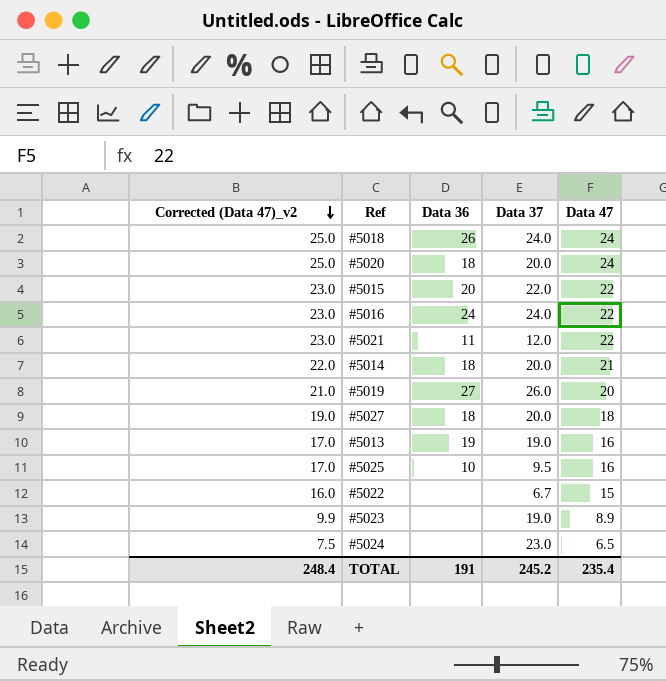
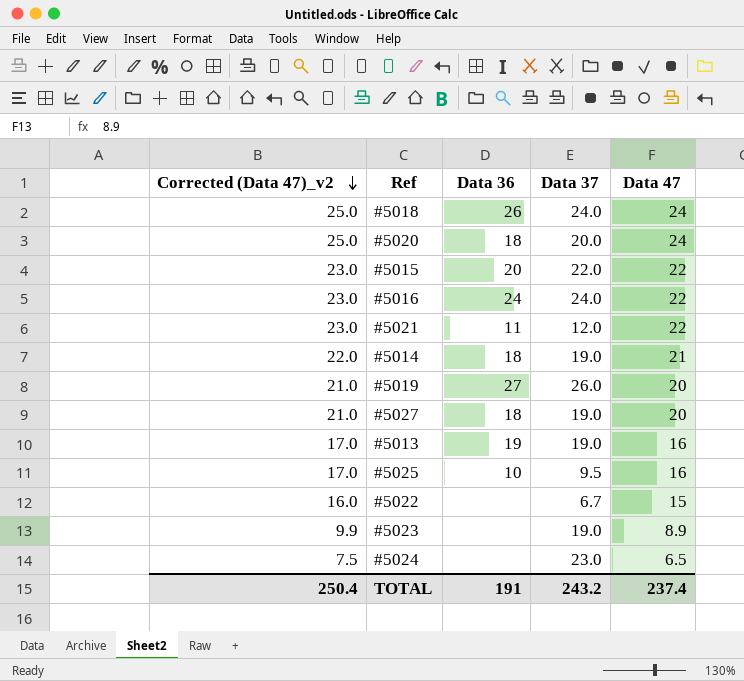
#5014 | Data 37: 20.0 -> 19.0
#5027 | Corrected (Data 47)_v2: 19.0 -> 21.0
#5027 | Data 37: 20.0 -> 19.0
#5027 | Data 47: 18 -> 20
TOTAL | Corrected (Data 47)_v2: 248.4 -> 250.4
TOTAL | Data 37: 245.2 -> 243.2
TOTAL | Data 47: 235.4 -> 237.4

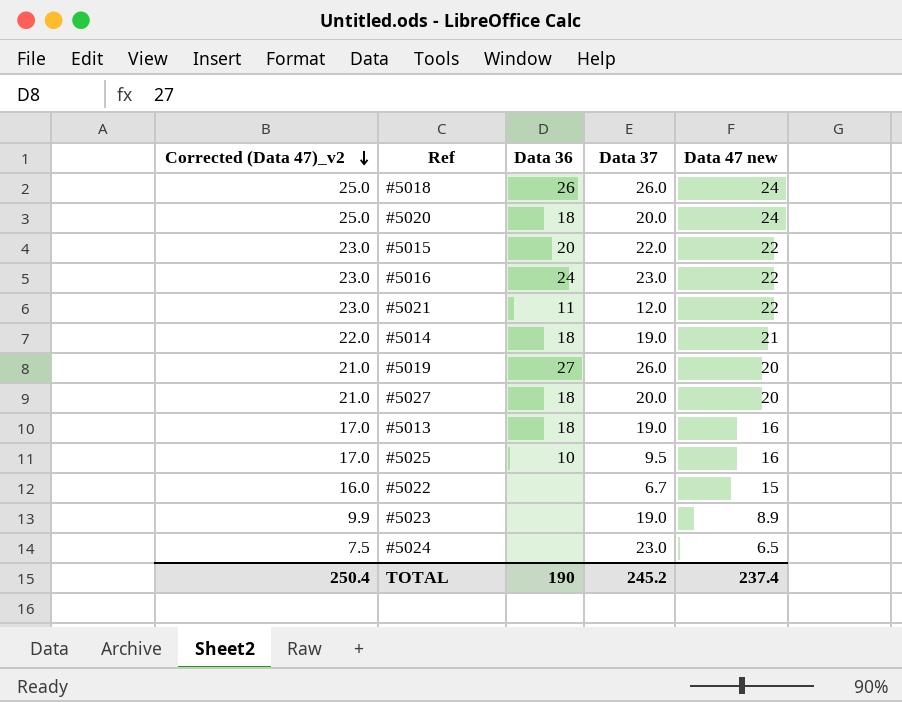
column name: Data 47 -> Data 47 new
#5018 | Data 37: 24.0 -> 26.0
#5016 | Data 37: 24.0 -> 23.0
#5027 | Data 37: 19.0 -> 20.0
#5013 | Data 36: 19 -> 18
TOTAL | Data 36: 191 -> 190
TOTAL | Data 37: 243.2 -> 245.2

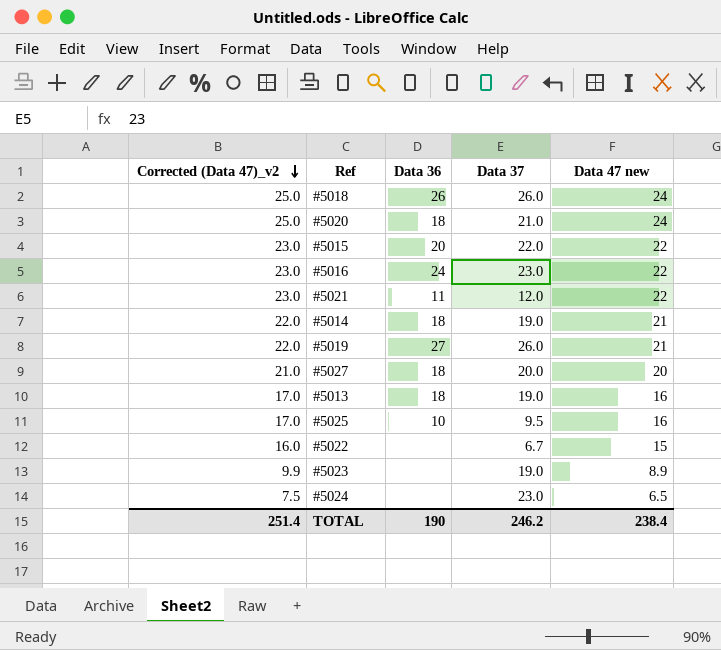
#5020 | Data 37: 20.0 -> 21.0
#5019 | Corrected (Data 47)_v2: 21.0 -> 22.0
#5019 | Data 47 new: 20 -> 21
TOTAL | Corrected (Data 47)_v2: 250.4 -> 251.4
TOTAL | Data 37: 245.2 -> 246.2
TOTAL | Data 47 new: 237.4 -> 238.4

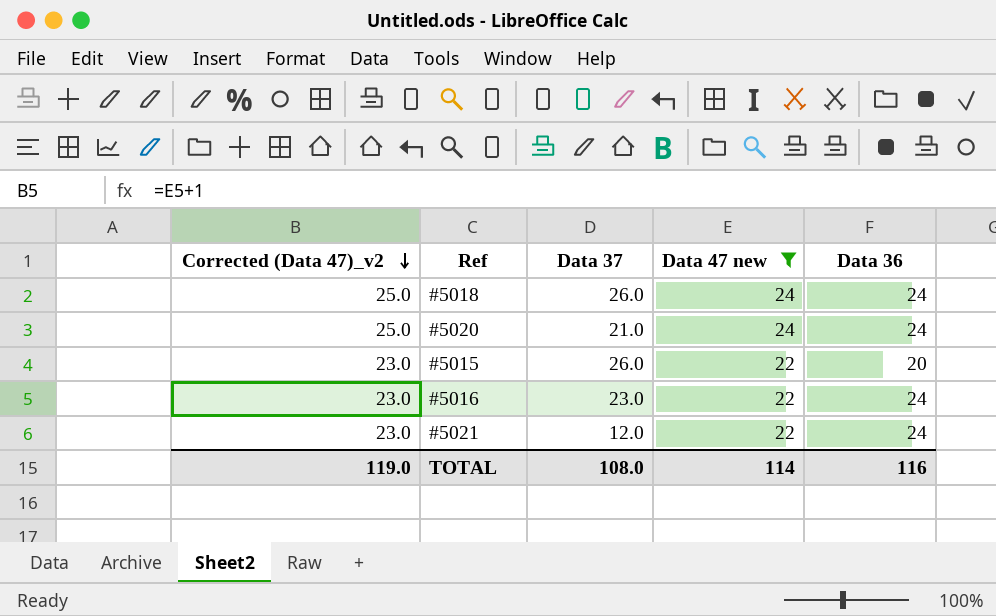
filter: none -> Data 47 new >= 22
column Data 36 | position: 3 -> 5
#5018 | Data 36: 26 -> 24
#5020 | Data 36: 18 -> 24
#5015 | Data 37: 22.0 -> 26.0
#5021 | Data 36: 11 -> 24
TOTAL | Corrected (Data 47)_v2: 251.4 -> 119.0
TOTAL | Data 37: 246.2 -> 108.0
TOTAL | Data 47 new: 238.4 -> 114
TOTAL | Data 36: 190 -> 116

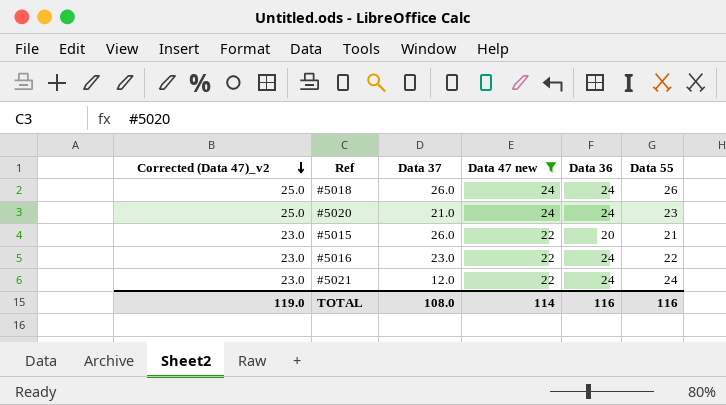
column Data 55 | position: none -> 6

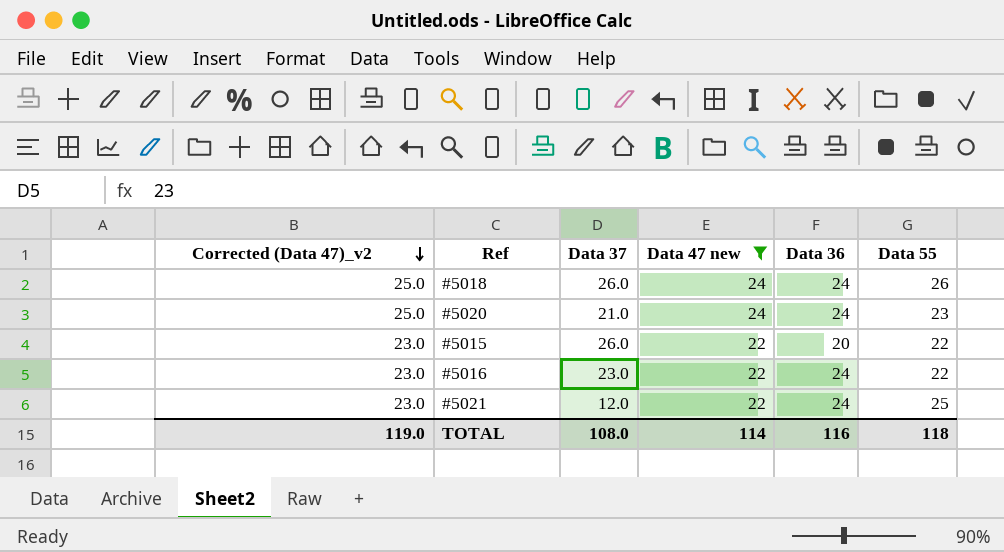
#5015 | Data 55: 21 -> 22
#5021 | Data 55: 24 -> 25
TOTAL | Data 55: 116 -> 118

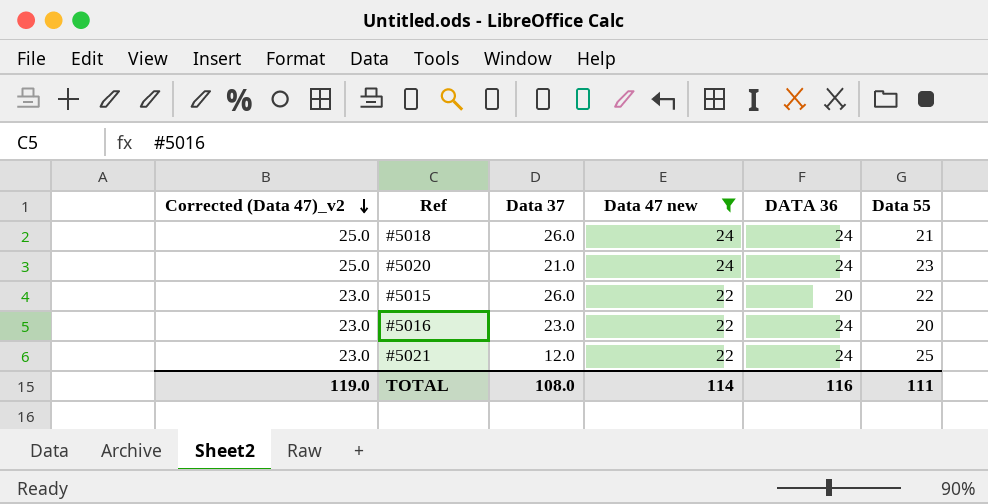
column name: Data 36 -> DATA 36
#5018 | Data 55: 26 -> 21
#5016 | Data 55: 22 -> 20
TOTAL | Data 55: 118 -> 111

